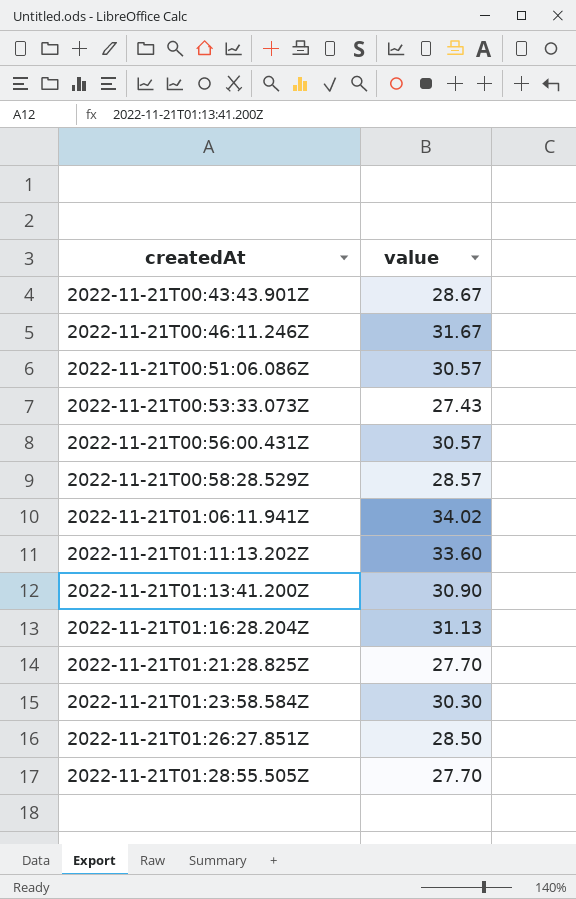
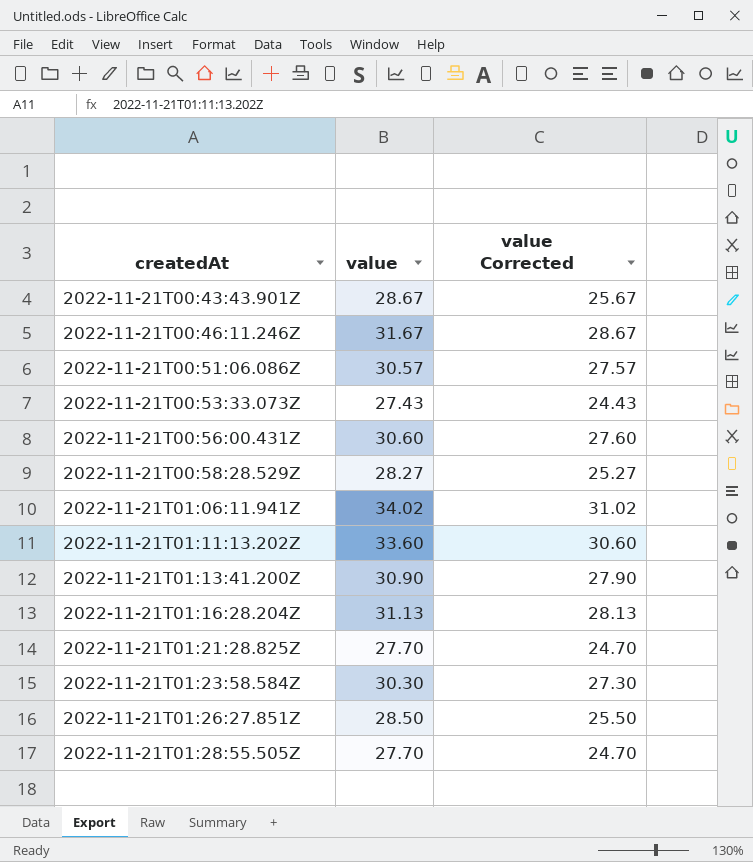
column value Corrected | formula: none -> [value] - 3
2022-11-21T00:56:00.431Z | value: 30.57 -> 30.60
2022-11-21T00:58:28.529Z | value: 28.57 -> 28.27

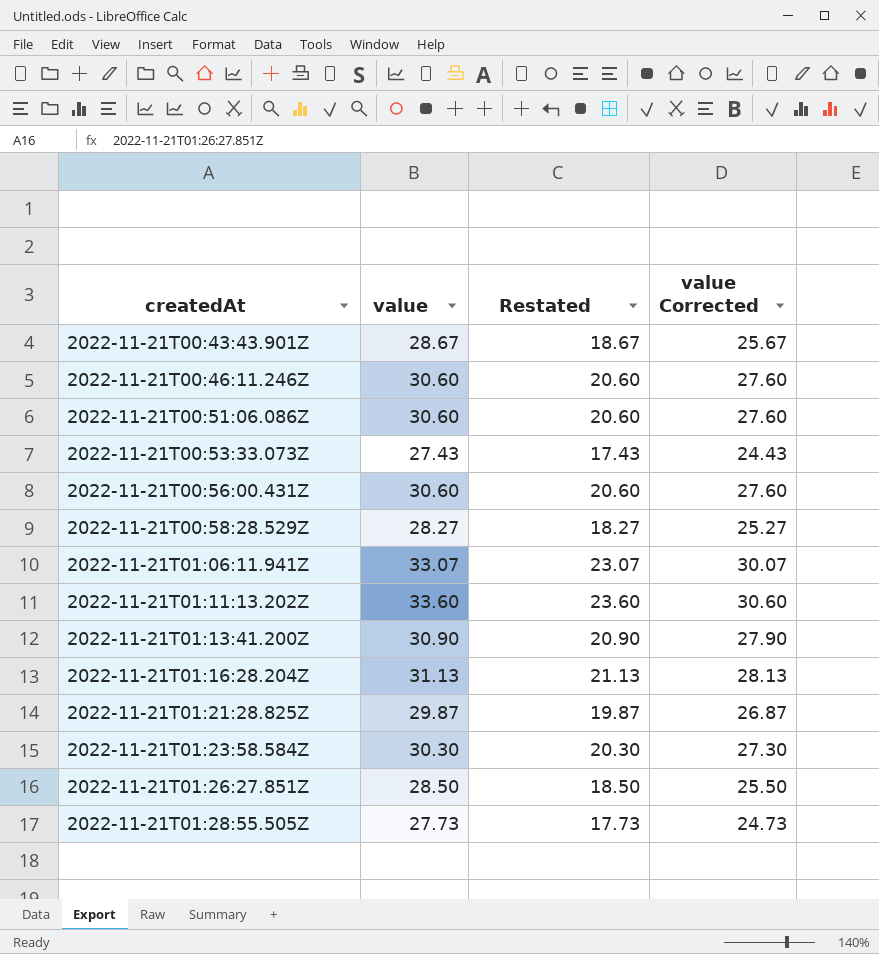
column Restated | formula: none -> [value] - 10
2022-11-21T00:46:11.246Z | value: 31.67 -> 30.60
2022-11-21T00:46:11.246Z | value Corrected: 28.67 -> 27.60
2022-11-21T00:51:06.086Z | value: 30.57 -> 30.60
2022-11-21T00:51:06.086Z | value Corrected: 27.57 -> 27.60
2022-11-21T01:06:11.941Z | value: 34.02 -> 33.07
2022-11-21T01:06:11.941Z | value Corrected: 31.02 -> 30.07
2022-11-21T01:21:28.825Z | value: 27.70 -> 29.87
2022-11-21T01:21:28.825Z | value Corrected: 24.70 -> 26.87
2022-11-21T01:28:55.505Z | value: 27.70 -> 27.73
2022-11-21T01:28:55.505Z | value Corrected: 24.70 -> 24.73

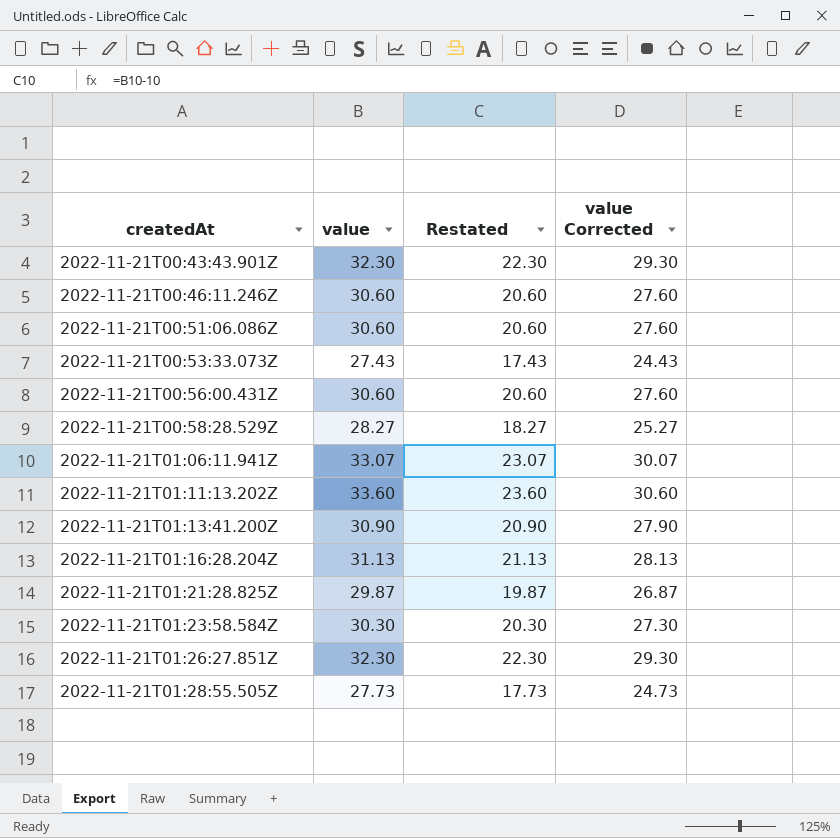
2022-11-21T00:43:43.901Z | value: 28.67 -> 32.30
2022-11-21T00:43:43.901Z | Restated: 18.67 -> 22.30
2022-11-21T00:43:43.901Z | value Corrected: 25.67 -> 29.30
2022-11-21T01:26:27.851Z | value: 28.50 -> 32.30
2022-11-21T01:26:27.851Z | Restated: 18.50 -> 22.30
2022-11-21T01:26:27.851Z | value Corrected: 25.50 -> 29.30

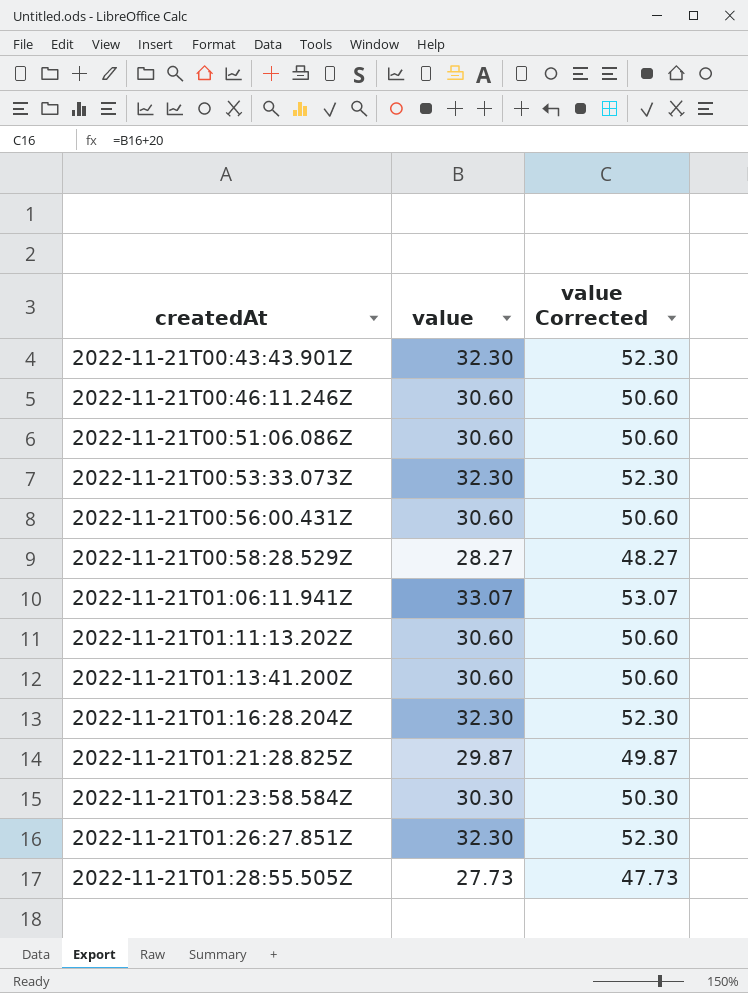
column Restated | formula: [value] - 10 -> none
column value Corrected | formula: [value] - 3 -> [value] + 20
2022-11-21T00:53:33.073Z | value: 27.43 -> 32.30
2022-11-21T01:11:13.202Z | value: 33.60 -> 30.60
2022-11-21T01:13:41.200Z | value: 30.90 -> 30.60
2022-11-21T01:16:28.204Z | value: 31.13 -> 32.30

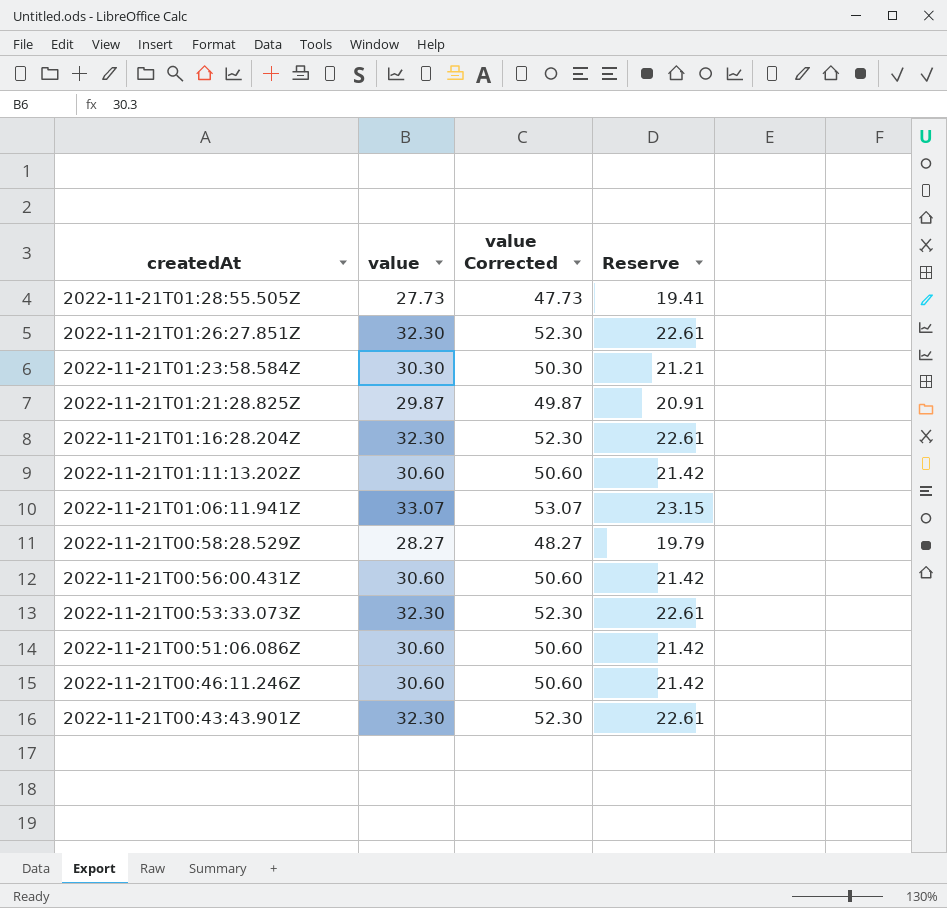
row order: createdAt ascending -> createdAt descending
column Reserve | formula: none -> [value] * 0.7
row 2022-11-21T01:13:41.200Z: 30.60 | 50.60 -> none

